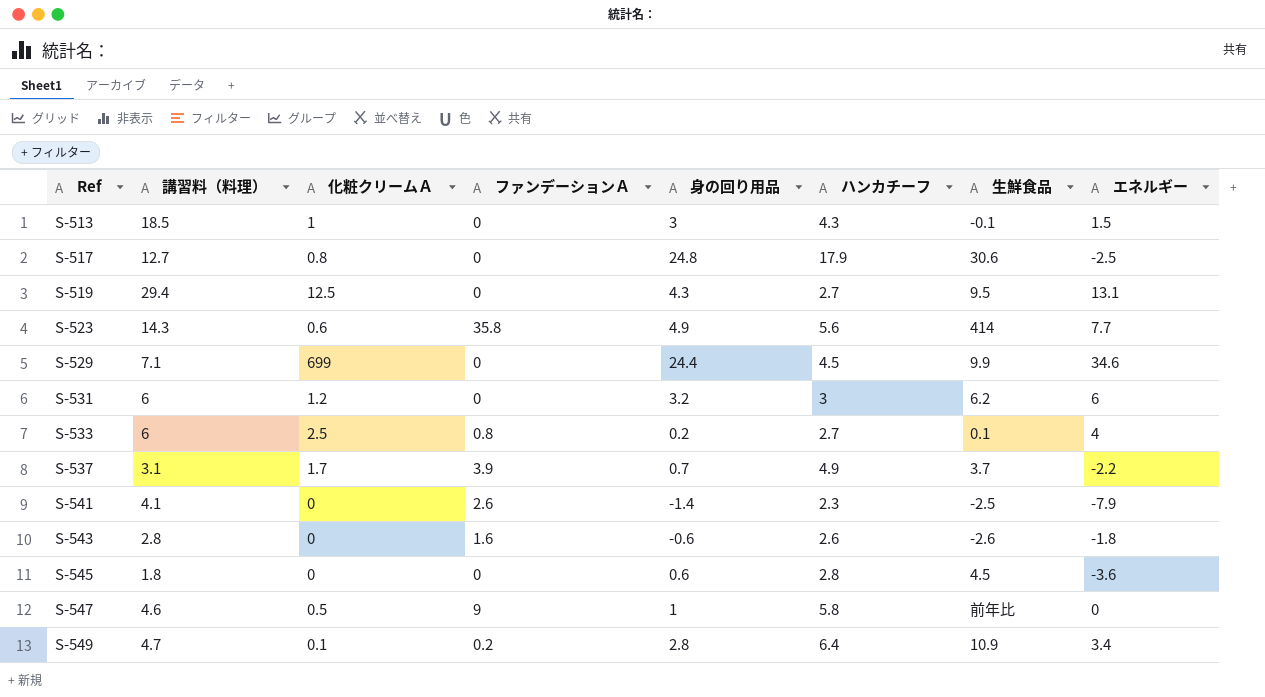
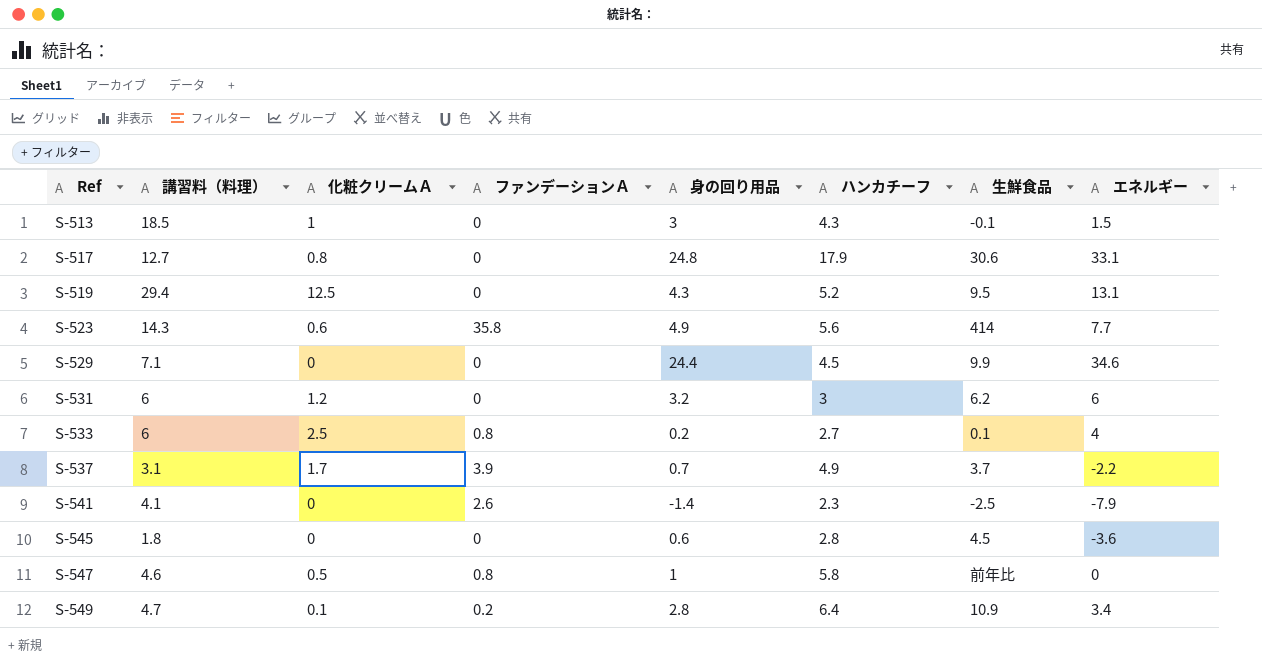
row S-543: 2.8 | 0 | 1.6 | -0.6 | 2.6 | -2.6 | -1.8 -> none
S-517 | エネルギー: -2.5 -> 33.1
S-519 | ハンカチーフ: 2.7 -> 5.2
S-529 | 化粧クリームＡ: 699 -> 0
S-547 | ファンデーションＡ: 9 -> 0.8

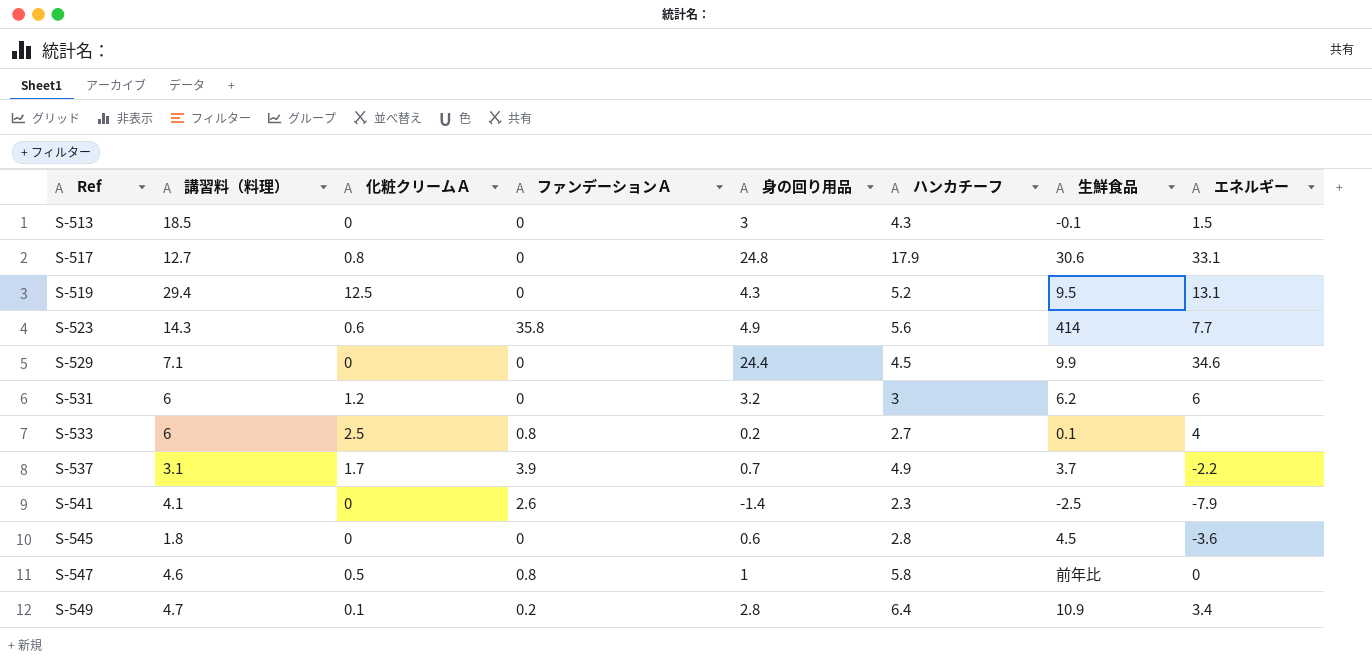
S-513 | 化粧クリームＡ: 1 -> 0

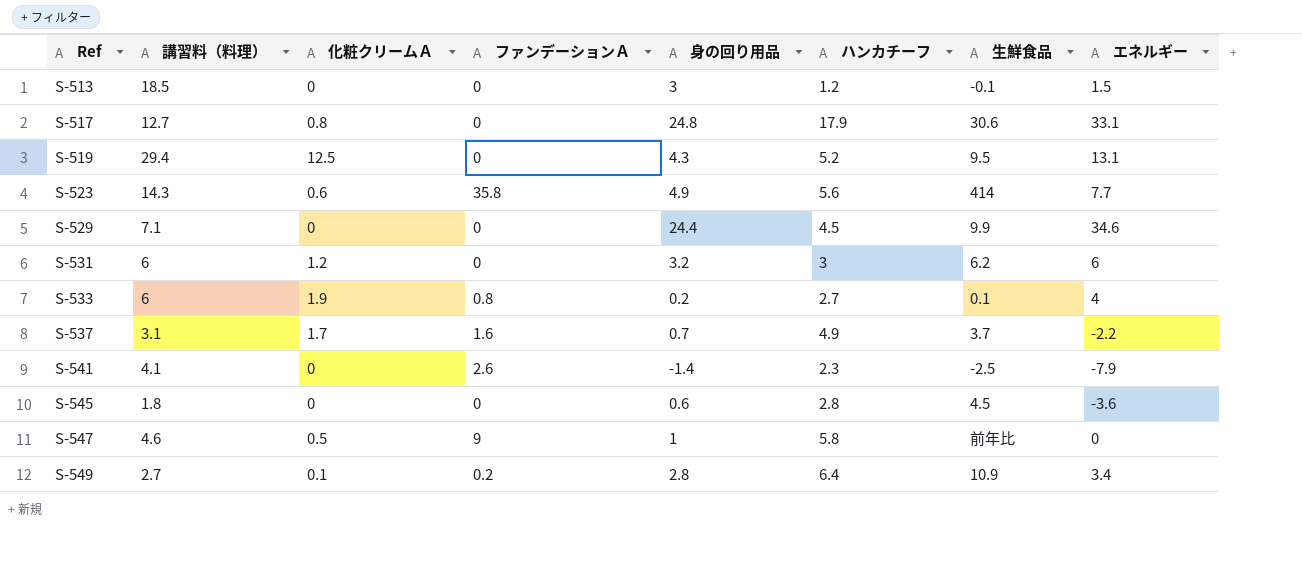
S-513 | ハンカチーフ: 4.3 -> 1.2
S-533 | 化粧クリームＡ: 2.5 -> 1.9
S-537 | ファンデーションＡ: 3.9 -> 1.6
S-547 | ファンデーションＡ: 0.8 -> 9
S-549 | 講習料（料理）: 4.7 -> 2.7

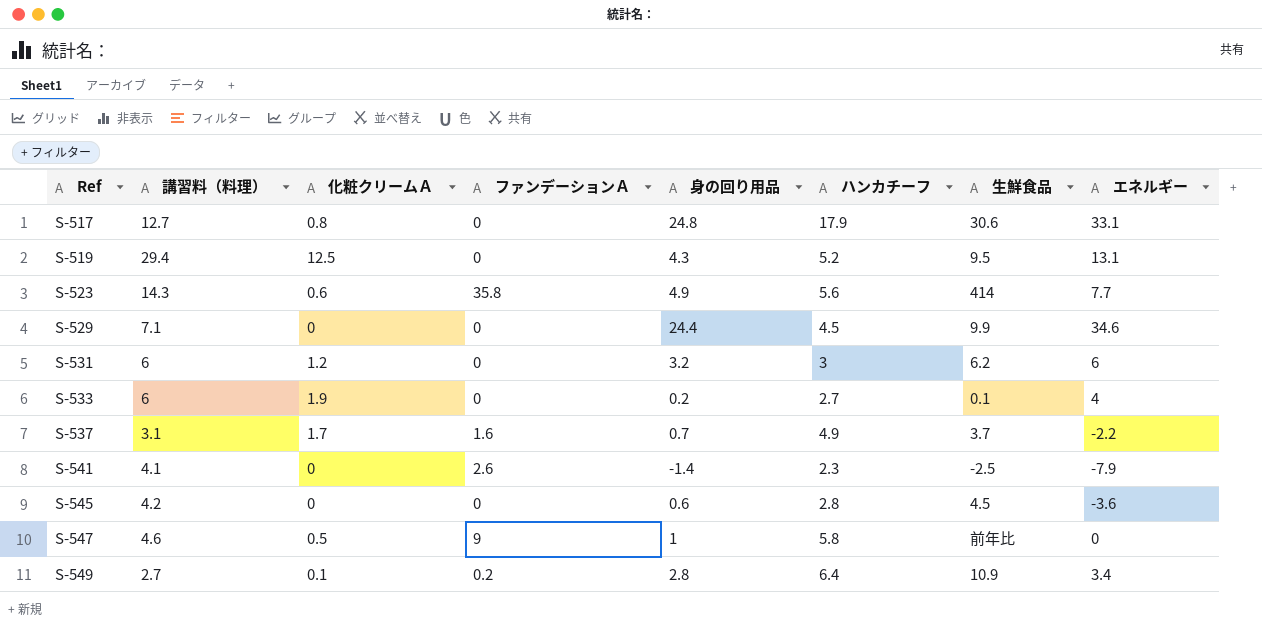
row S-513: 18.5 | 0 | 0 | 3 | 1.2 | -0.1 | 1.5 -> none
S-533 | ファンデーションＡ: 0.8 -> 0
S-545 | 講習料（料理）: 1.8 -> 4.2

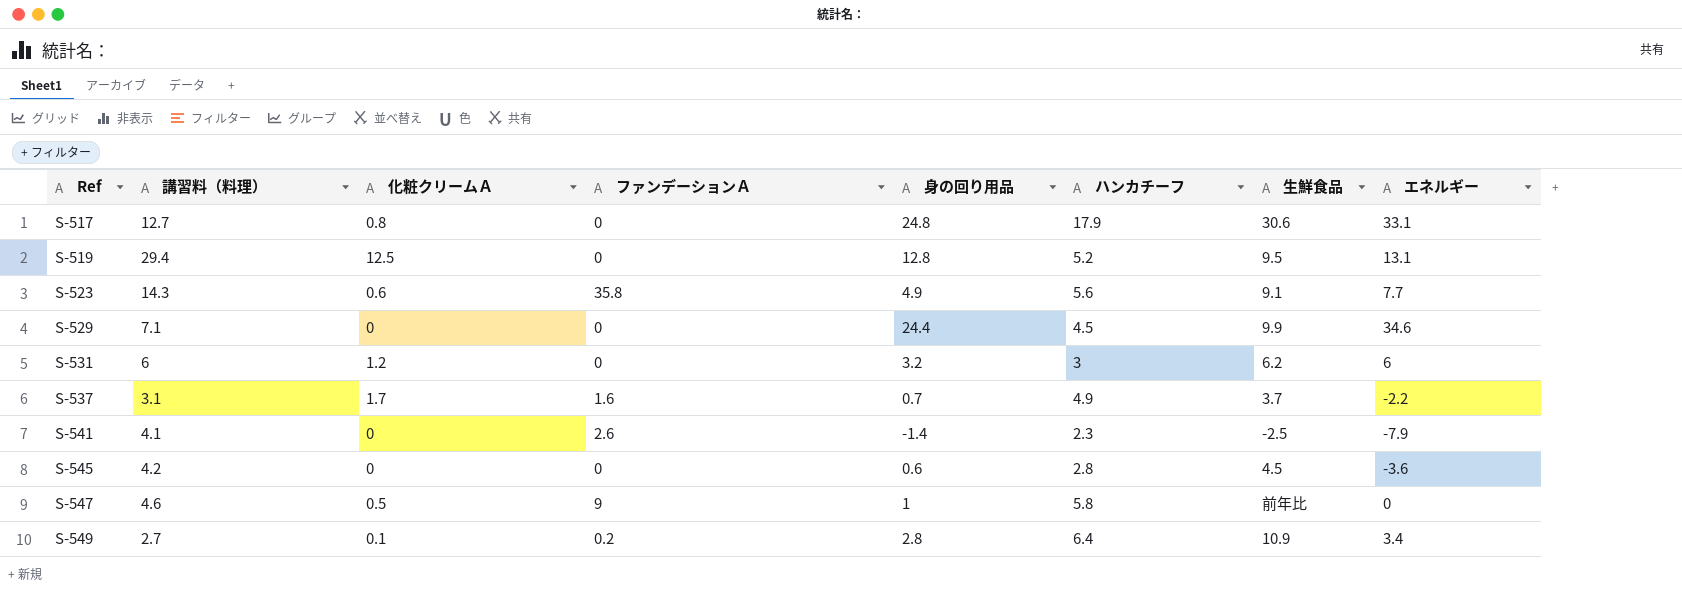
row S-533: 6 | 1.9 | 0 | 0.2 | 2.7 | 0.1 | 4 -> none
S-519 | 身の回り用品: 4.3 -> 12.8
S-523 | 生鮮食品: 414 -> 9.1

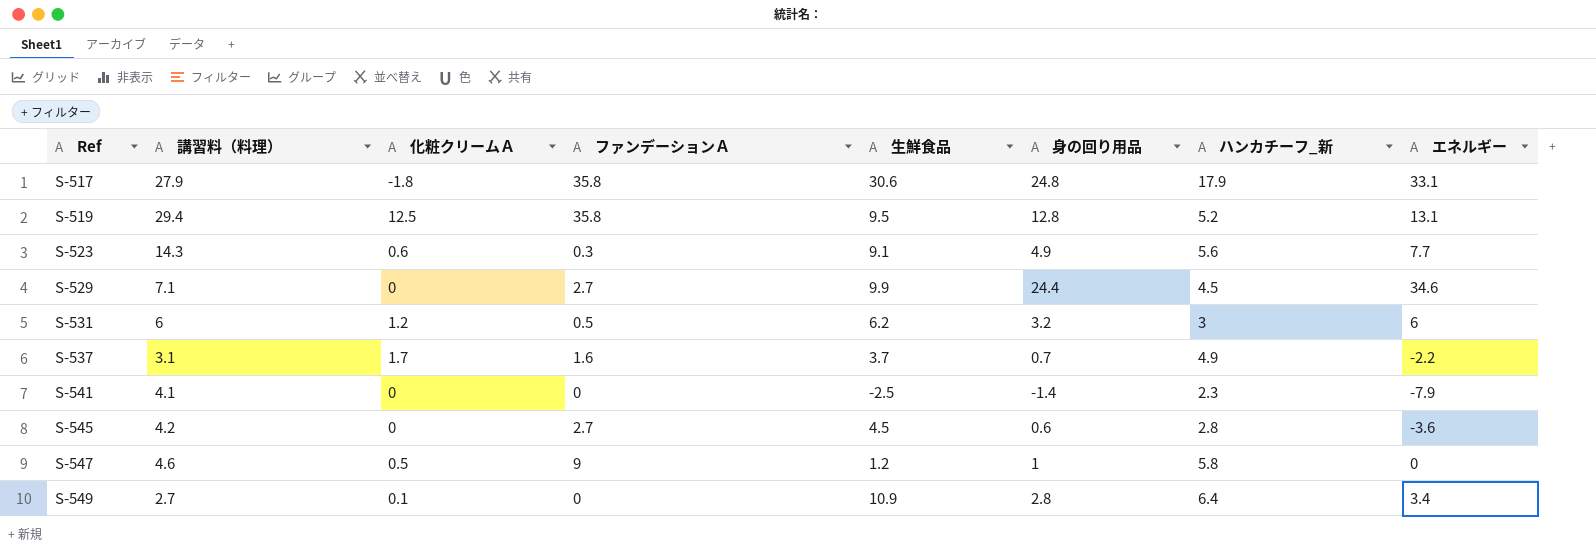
column 生鮮食品 | position: 7 -> 5
column name: ハンカチーフ -> ハンカチーフ_新
S-517 | 講習料（料理）: 12.7 -> 27.9
S-517 | 化粧クリームＡ: 0.8 -> -1.8
S-517 | ファンデーションＡ: 0 -> 35.8
S-519 | ファンデーションＡ: 0 -> 35.8
S-523 | ファンデーションＡ: 35.8 -> 0.3
S-529 | ファンデーションＡ: 0 -> 2.7
S-531 | ファンデーションＡ: 0 -> 0.5
S-541 | ファンデーションＡ: 2.6 -> 0
S-545 | ファンデーションＡ: 0 -> 2.7
S-547 | 生鮮食品: 前年比 -> 1.2
S-549 | ファンデーションＡ: 0.2 -> 0

